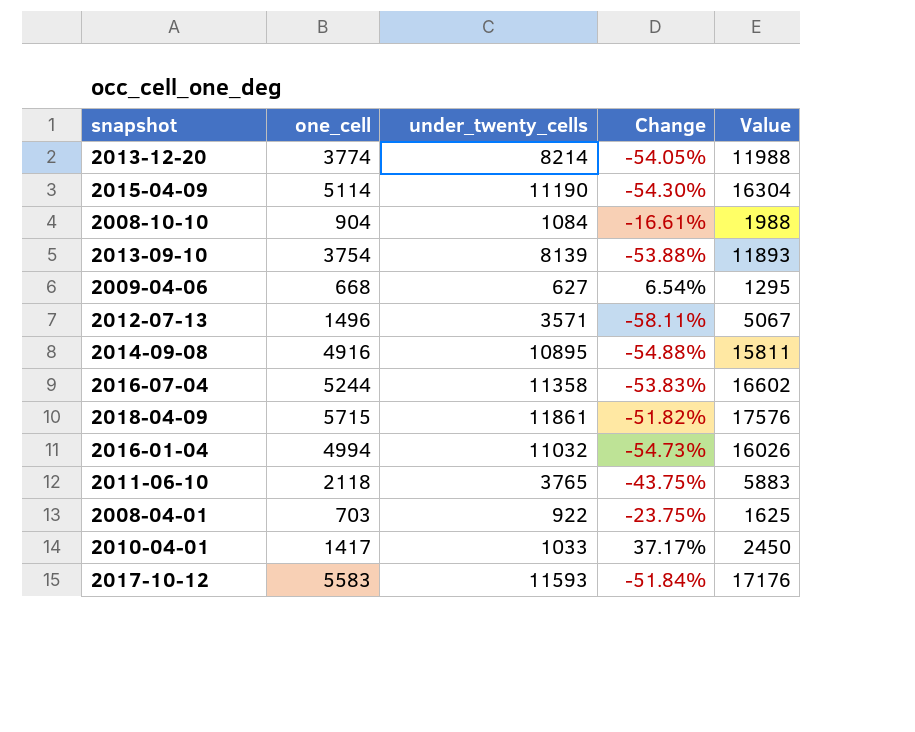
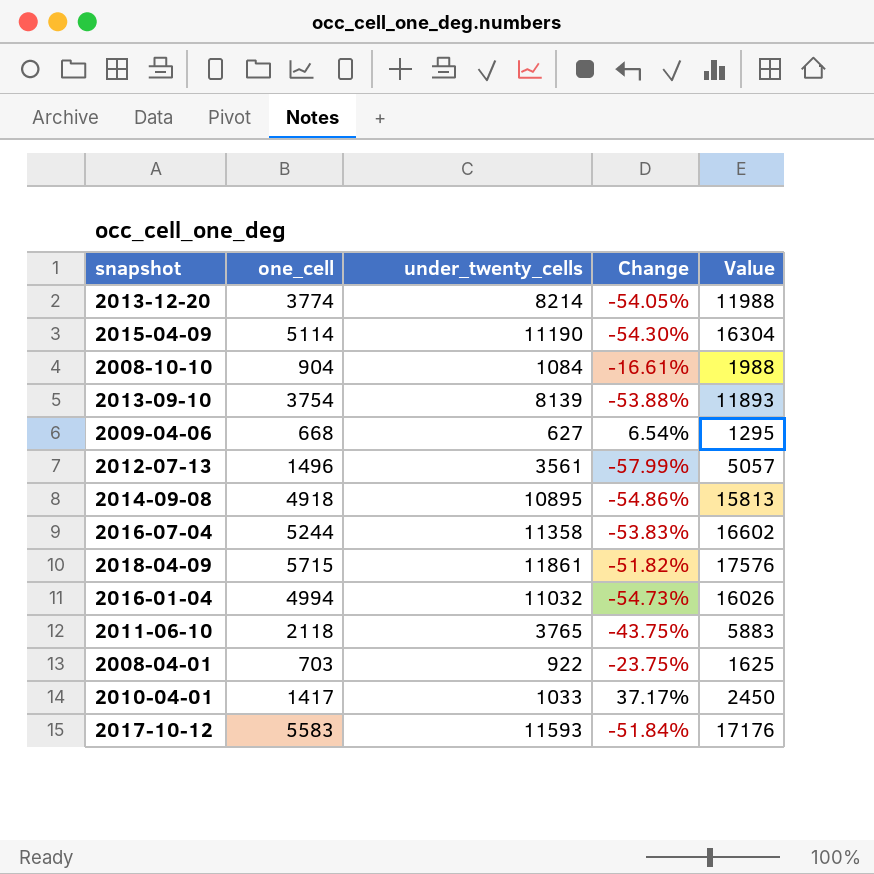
2012-07-13 | under_twenty_cells: 3571 -> 3561
2012-07-13 | Change: -58.11% -> -57.99%
2012-07-13 | Value: 5067 -> 5057
2014-09-08 | one_cell: 4916 -> 4918
2014-09-08 | Change: -54.88% -> -54.86%
2014-09-08 | Value: 15811 -> 15813

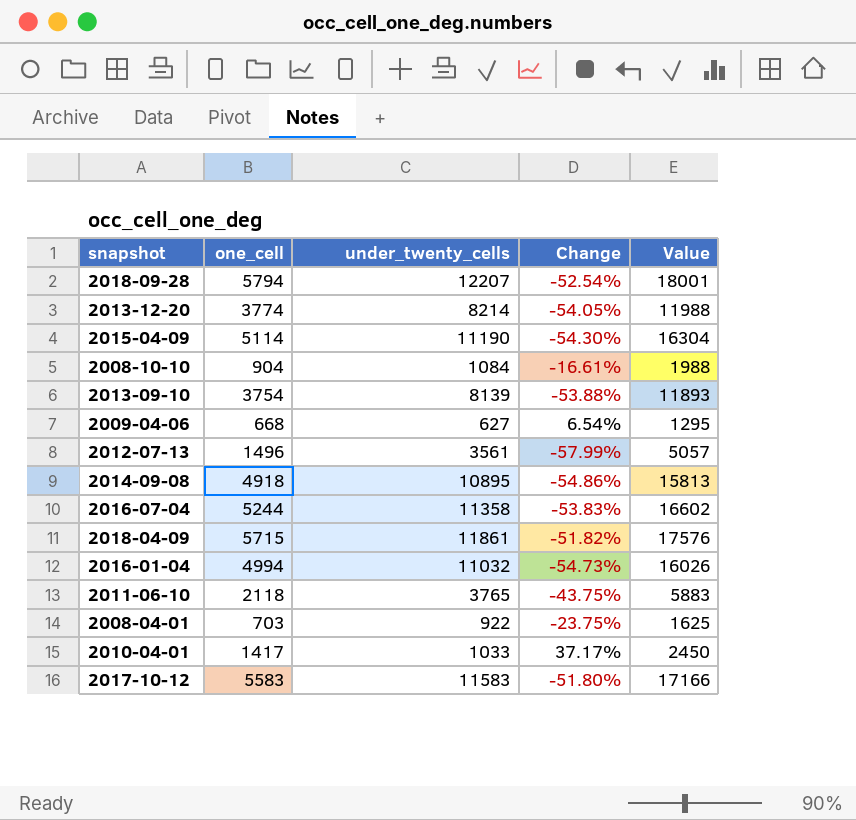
row 2018-09-28: none -> 5794 | 12207 | -52.54% | 18001
2017-10-12 | under_twenty_cells: 11593 -> 11583
2017-10-12 | Change: -51.84% -> -51.80%
2017-10-12 | Value: 17176 -> 17166

